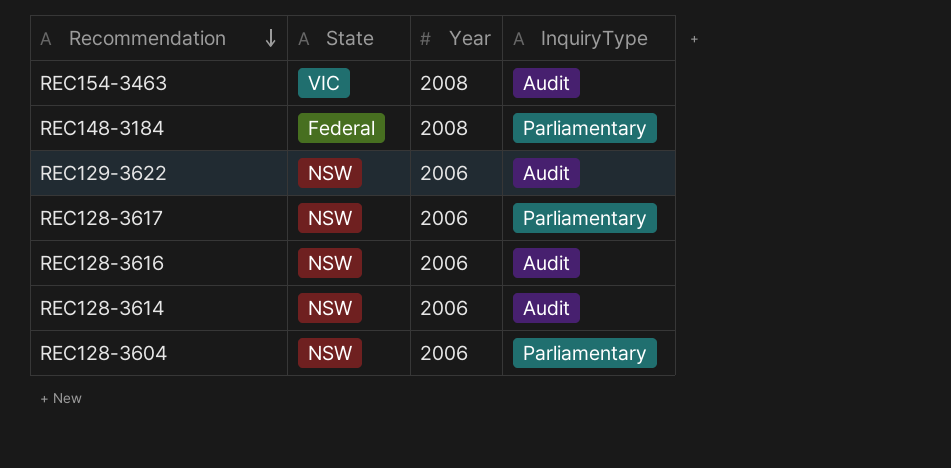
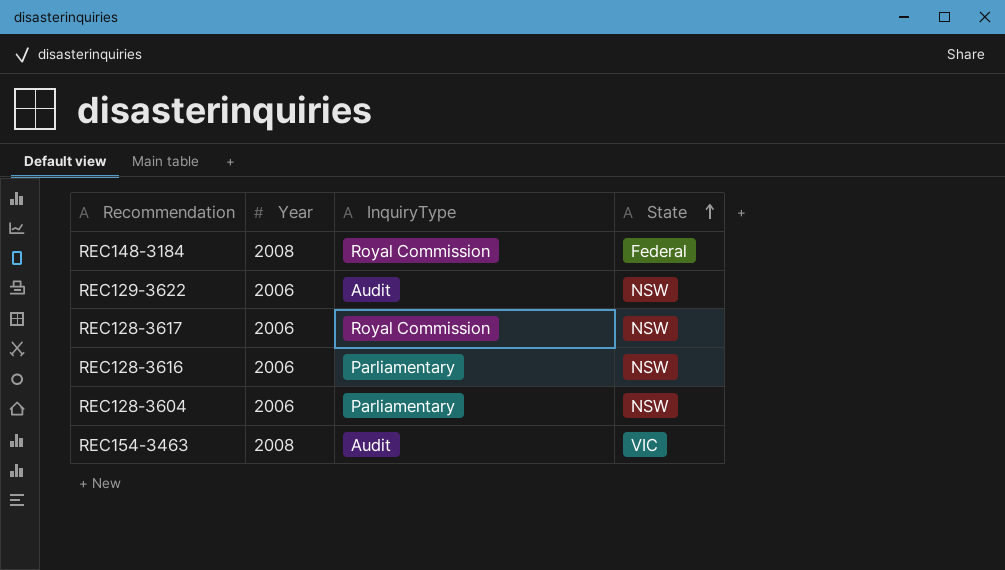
row order: Recommendation descending -> State ascending
column State | position: 2 -> 4
row REC128-3614: NSW | 2006 | Audit -> none
REC148-3184 | InquiryType: Parliamentary -> Royal Commission
REC128-3617 | InquiryType: Parliamentary -> Royal Commission
REC128-3616 | InquiryType: Audit -> Parliamentary

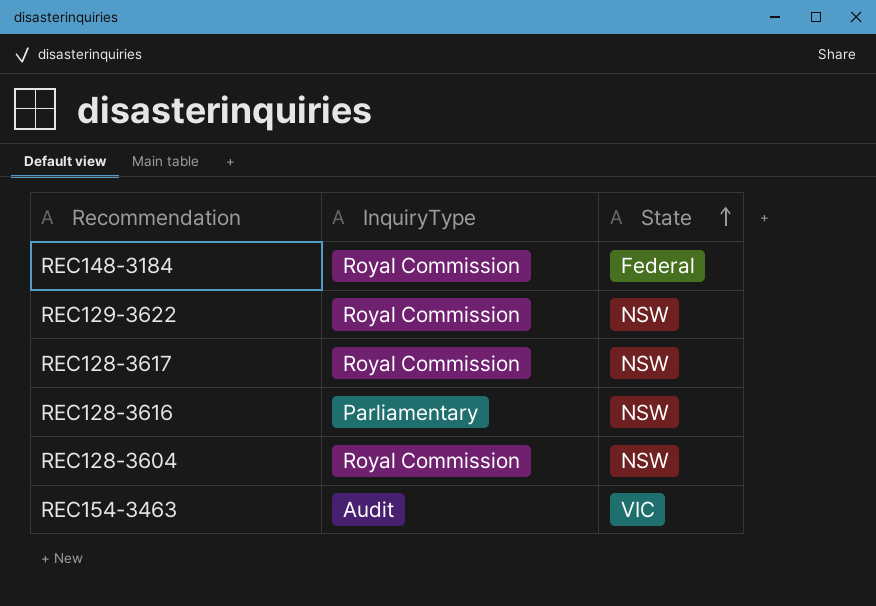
column Year | position: 2 -> none
REC129-3622 | InquiryType: Audit -> Royal Commission
REC128-3604 | InquiryType: Parliamentary -> Royal Commission

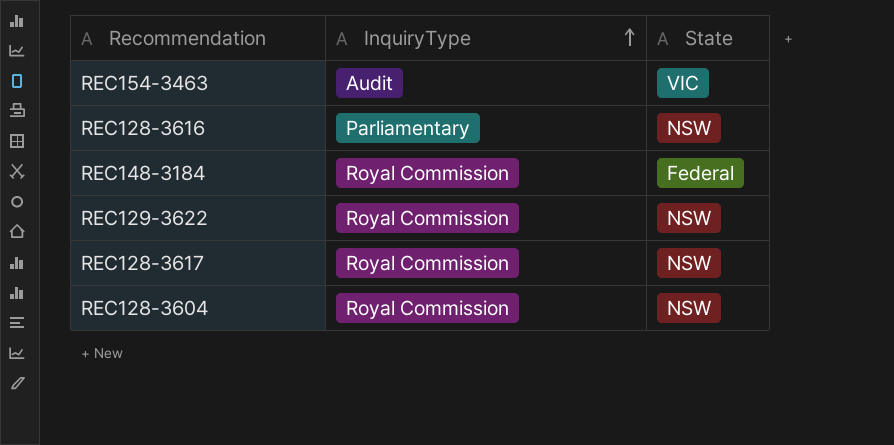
row order: State ascending -> InquiryType ascending

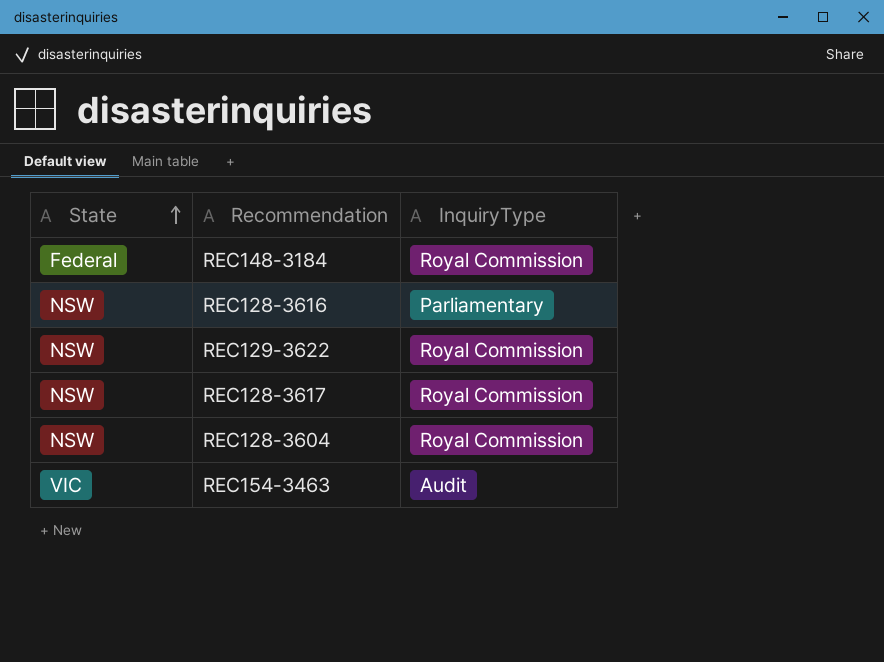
row order: InquiryType ascending -> State ascending
column State | position: 3 -> 1

